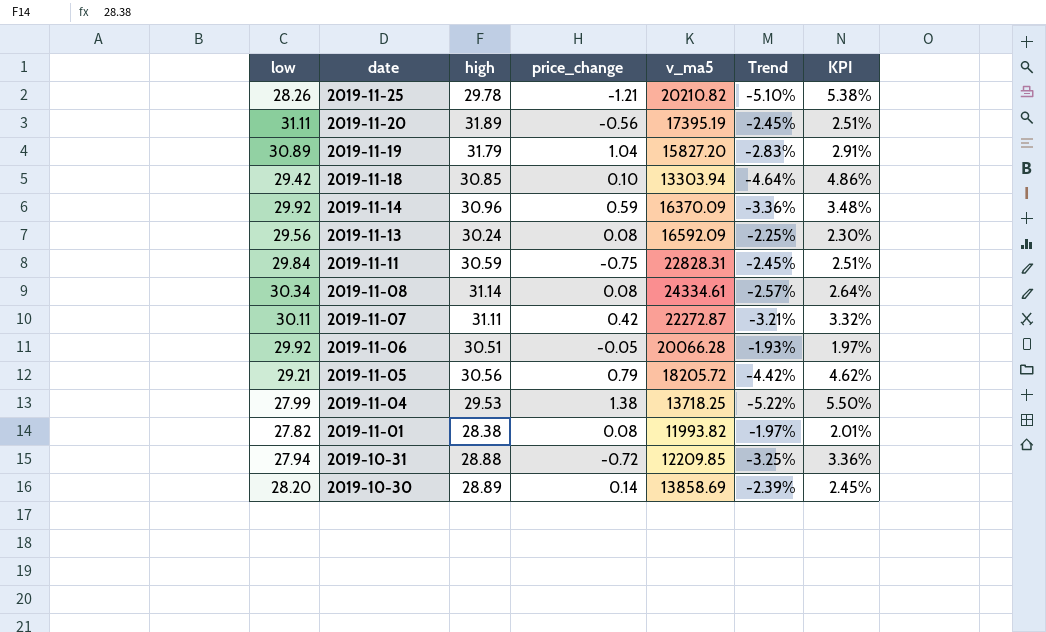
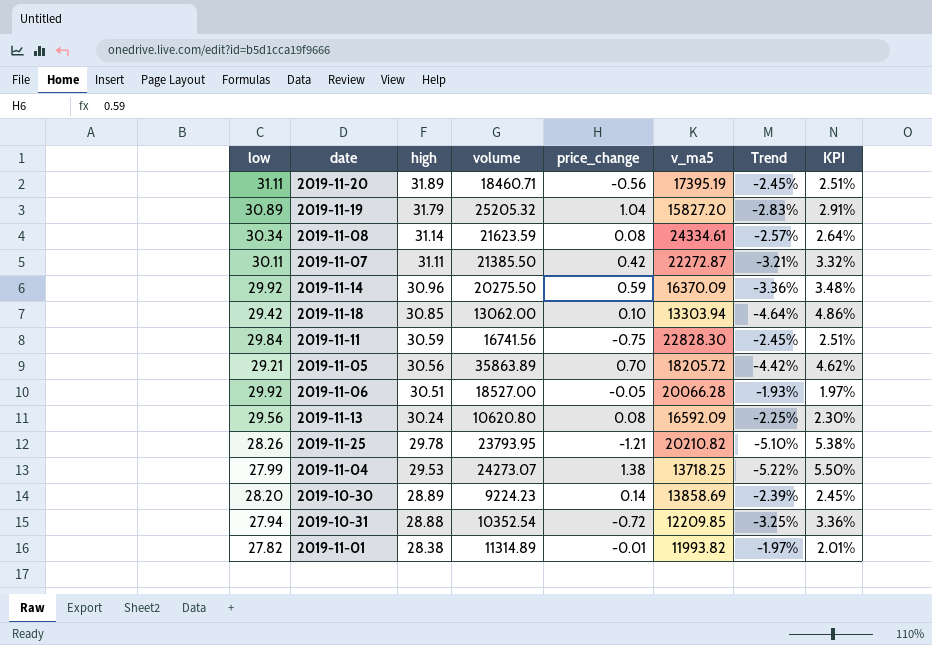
row order: date descending -> high descending
column volume | position: none -> 4
2019-11-11 | v_ma5: 22828.31 -> 22828.30
2019-11-05 | price_change: 0.79 -> 0.70
2019-11-01 | price_change: 0.08 -> -0.01

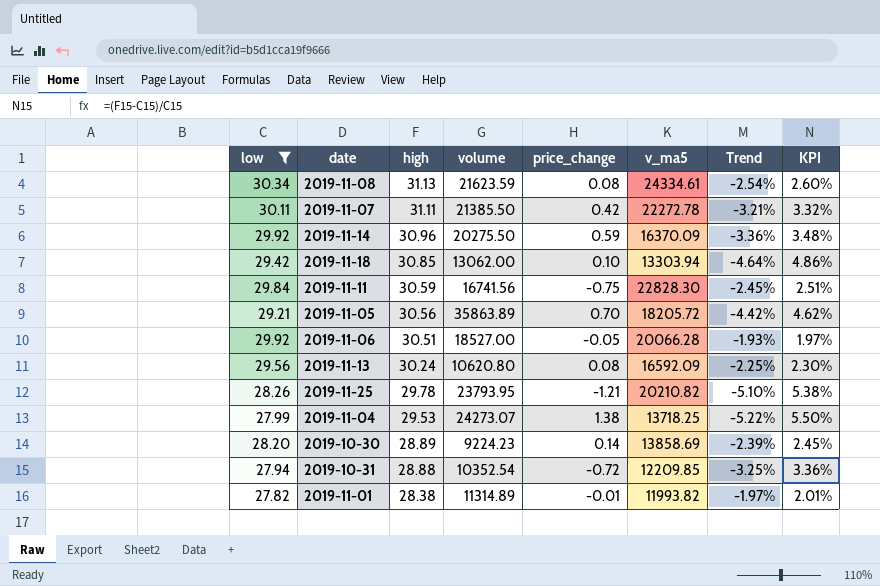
filter: none -> low <= 30.34
2019-11-08 | high: 31.14 -> 31.13
2019-11-08 | Trend: -2.57% -> -2.54%
2019-11-08 | KPI: 2.64% -> 2.60%
2019-11-07 | v_ma5: 22272.87 -> 22272.78

